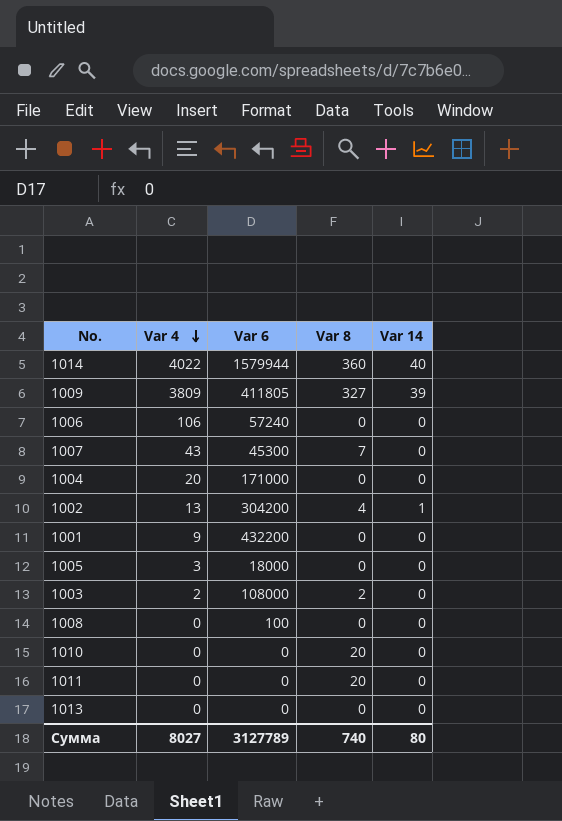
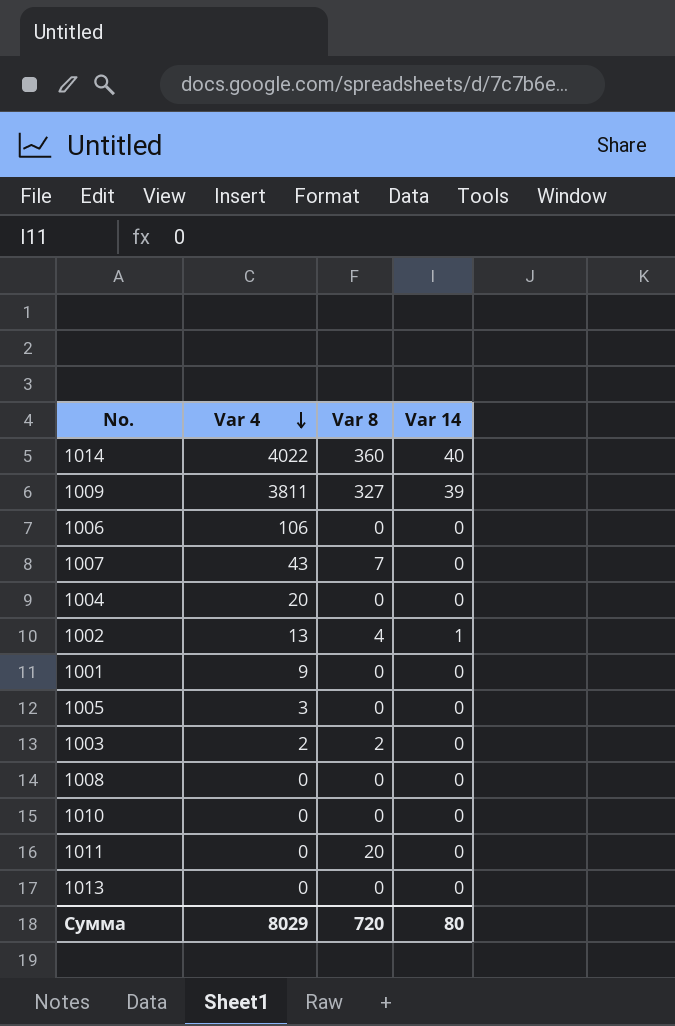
column Var 6 | position: 3 -> none
1009 | Var 4: 3809 -> 3811
1010 | Var 8: 20 -> 0
Сумма | Var 4: 8027 -> 8029
Сумма | Var 8: 740 -> 720

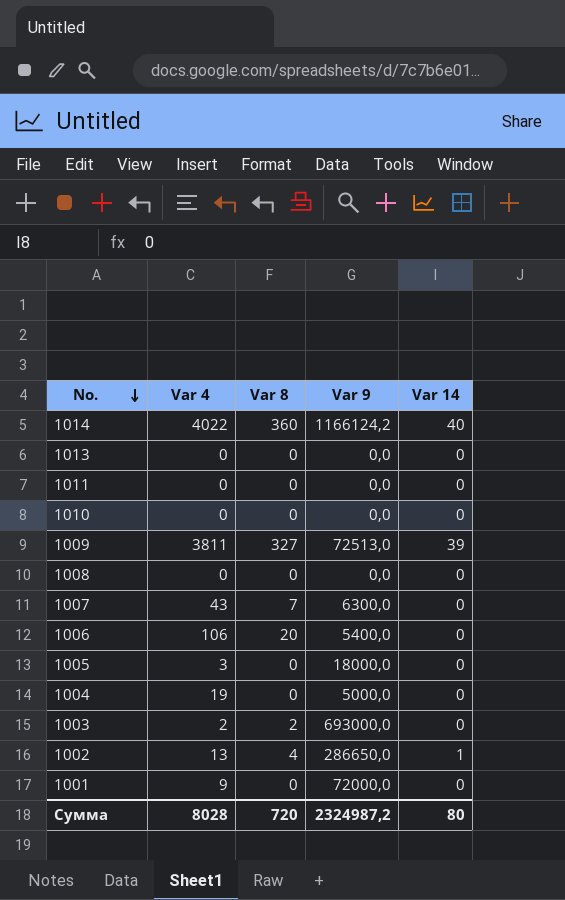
row order: Var 4 descending -> No. descending
column Var 9 | position: none -> 4
1011 | Var 8: 20 -> 0
1006 | Var 8: 0 -> 20
1004 | Var 4: 20 -> 19
Сумма | Var 4: 8029 -> 8028

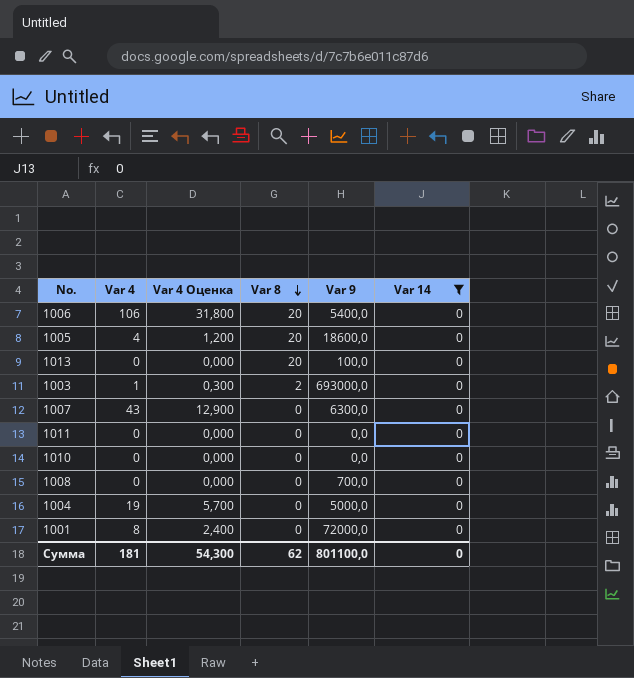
filter: none -> Var 14 = 0
row order: No. descending -> Var 8 descending
column Var 4 Оценка | formula: none -> [Var 4] * 0,3
1005 | Var 4: 3 -> 4
1005 | Var 8: 0 -> 20
1005 | Var 9: 18000,0 -> 18600,0
1013 | Var 8: 0 -> 20
1013 | Var 9: 0,0 -> 100,0
1003 | Var 4: 2 -> 1
1007 | Var 8: 7 -> 0
1008 | Var 9: 0,0 -> 700,0
1001 | Var 4: 9 -> 8
Сумма | Var 4: 8028 -> 181
Сумма | Var 8: 720 -> 62
Сумма | Var 9: 2324987,2 -> 801100,0
Сумма | Var 14: 80 -> 0

